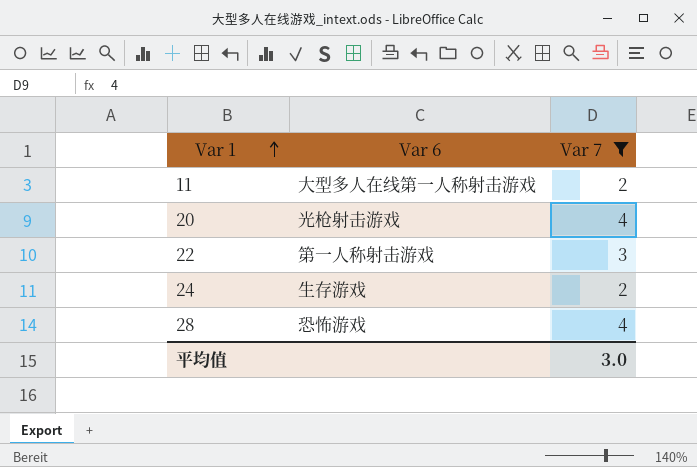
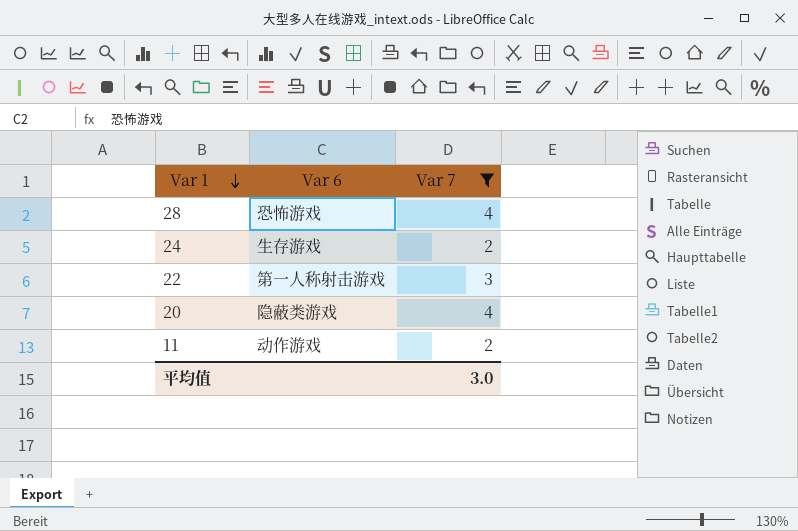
row order: Var 1 ascending -> Var 1 descending
20 | Var 6: 光枪射击游戏 -> 隐蔽类游戏
11 | Var 6: 大型多人在线第一人称射击游戏 -> 动作游戏

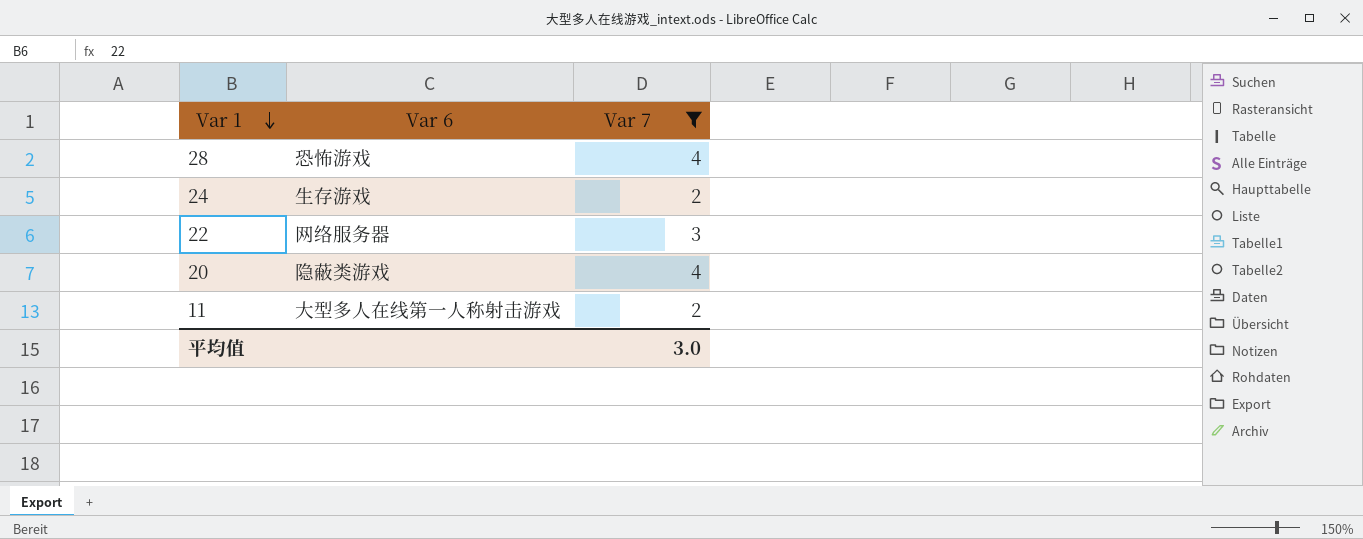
22 | Var 6: 第一人称射击游戏 -> 网络服务器
11 | Var 6: 动作游戏 -> 大型多人在线第一人称射击游戏

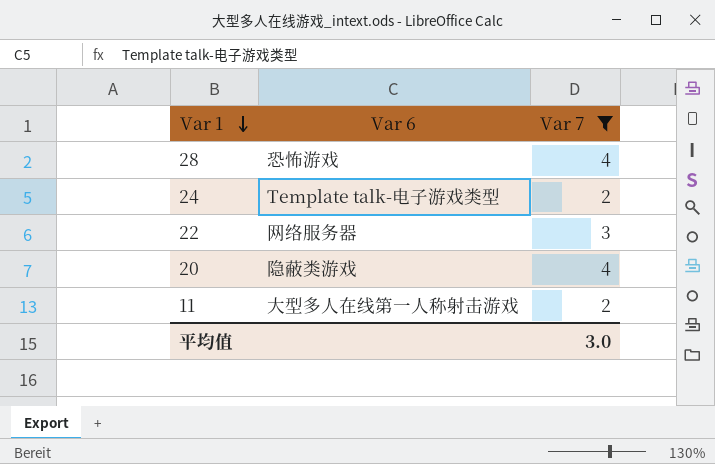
24 | Var 6: 生存游戏 -> Template talk-电子游戏类型

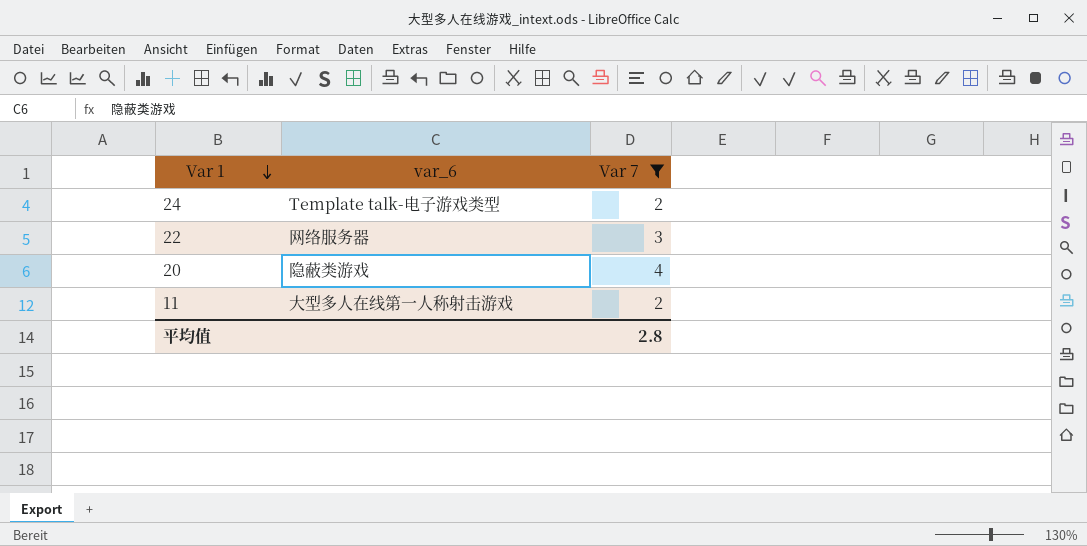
column name: Var 6 -> var_6
row 28: 恐怖游戏 | 4 -> none
平均值 | Var 7: 3.0 -> 2.8

